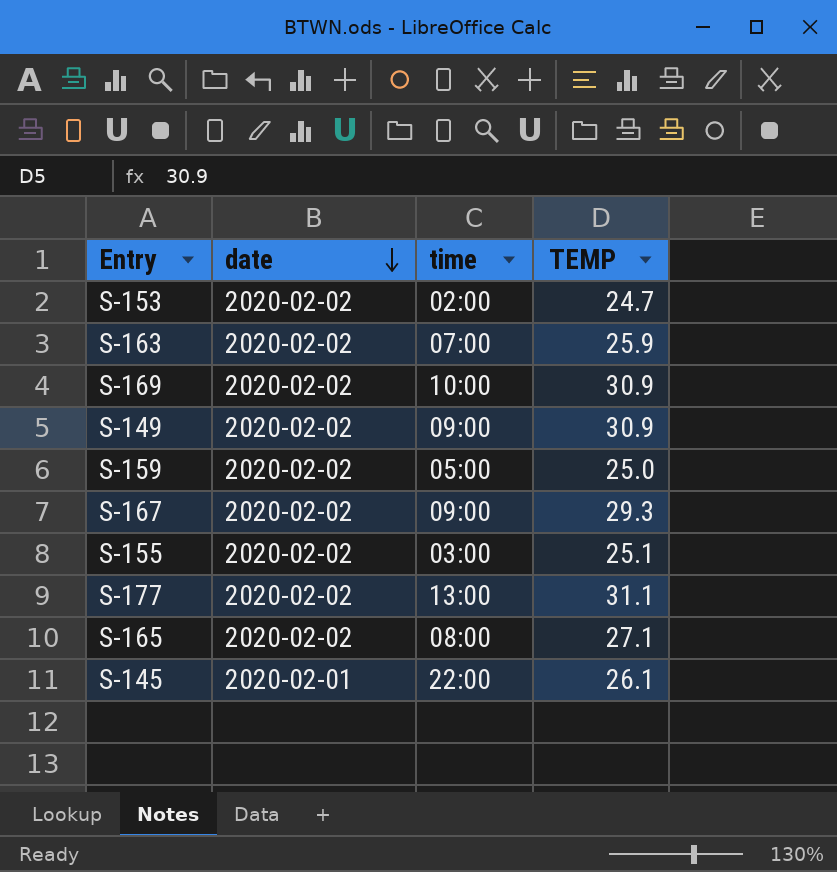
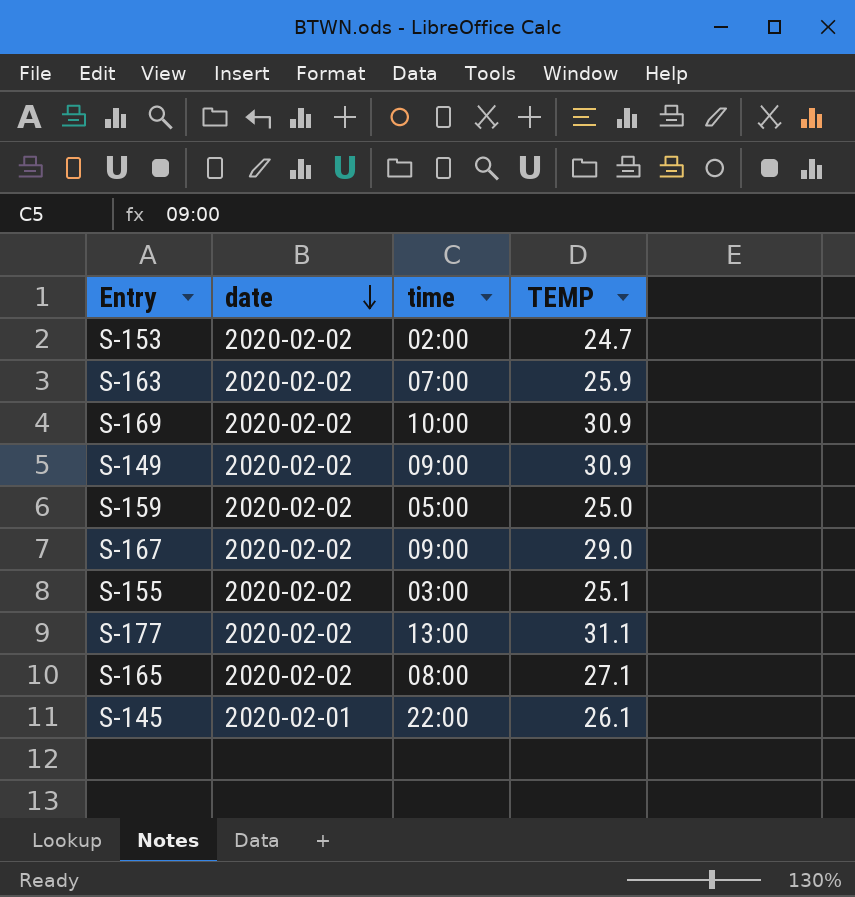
S-167 | TEMP: 29.3 -> 29.0

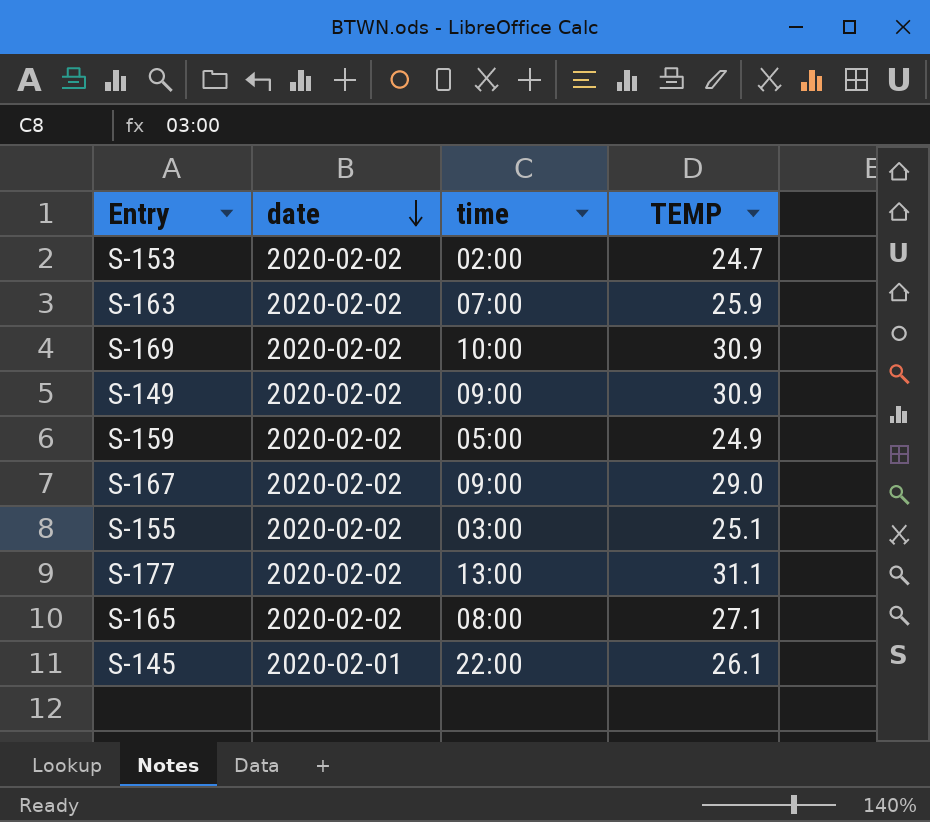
S-159 | TEMP: 25.0 -> 24.9

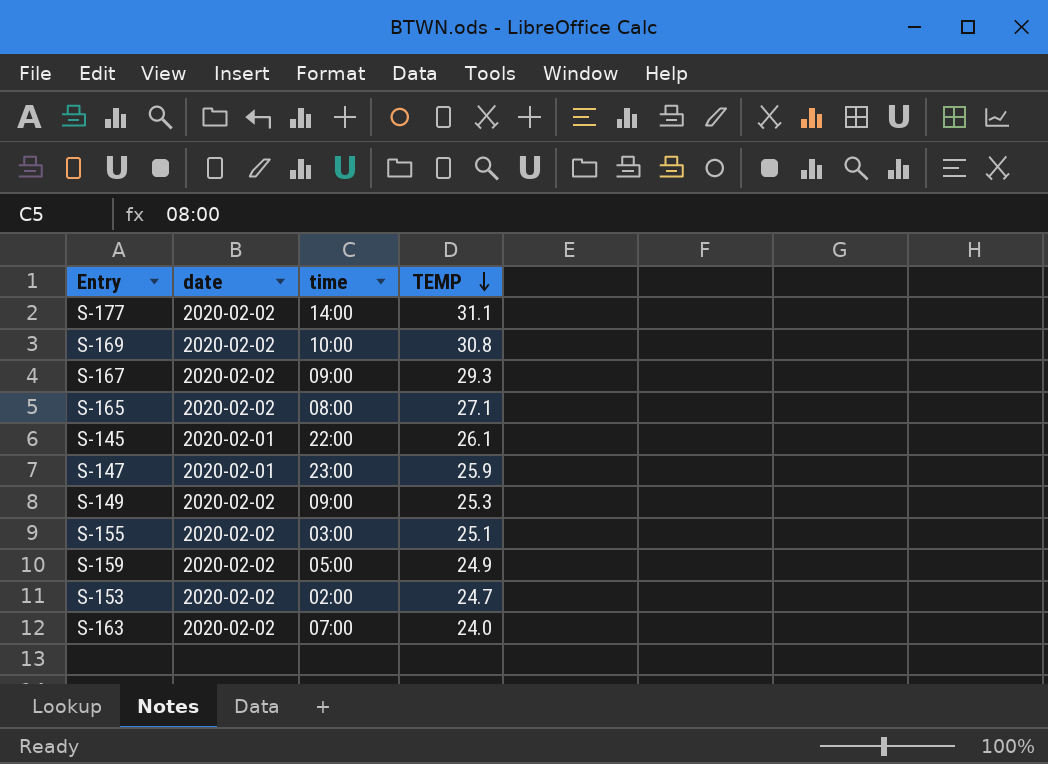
row order: date descending -> TEMP descending
S-177 | time: 13:00 -> 14:00
S-169 | TEMP: 30.9 -> 30.8
S-167 | TEMP: 29.0 -> 29.3
row S-147: none -> 2020-02-01 | 23:00 | 25.9
S-149 | TEMP: 30.9 -> 25.3
S-163 | TEMP: 25.9 -> 24.0

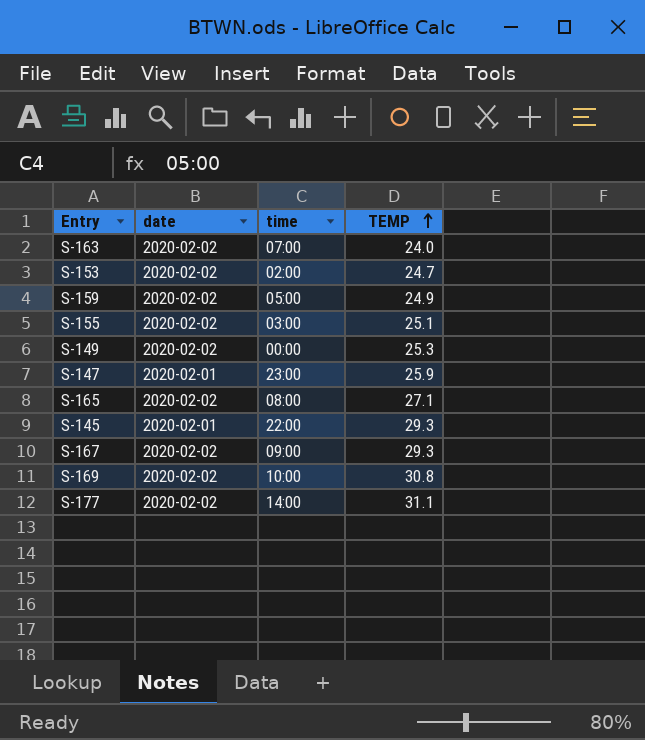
row order: TEMP descending -> TEMP ascending
S-149 | time: 09:00 -> 00:00
S-145 | TEMP: 26.1 -> 29.3

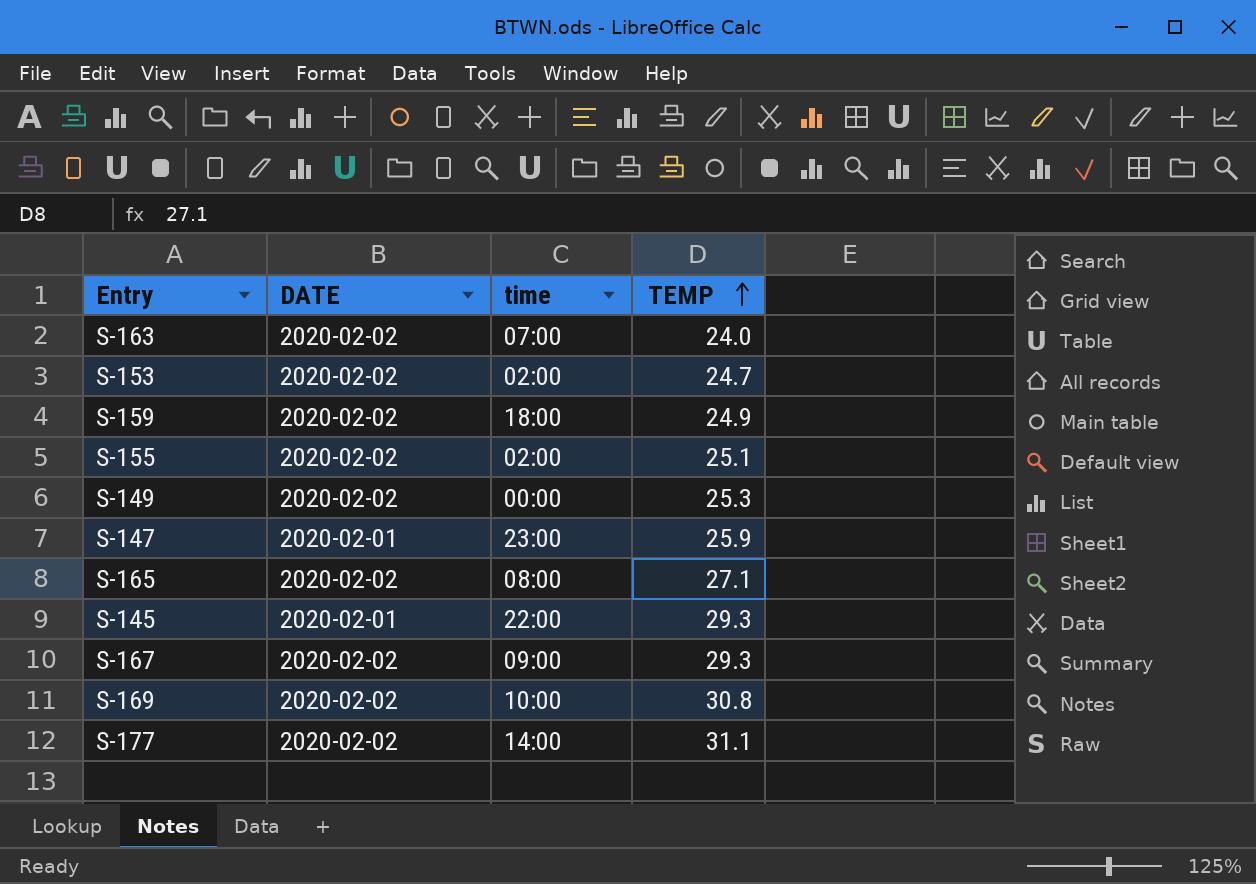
column name: date -> DATE
S-159 | time: 05:00 -> 18:00
S-155 | time: 03:00 -> 02:00

